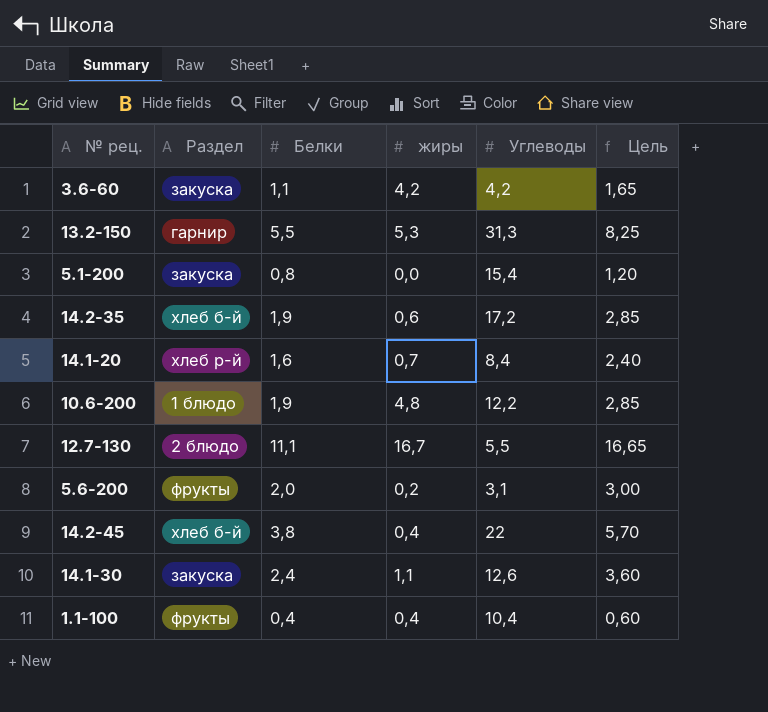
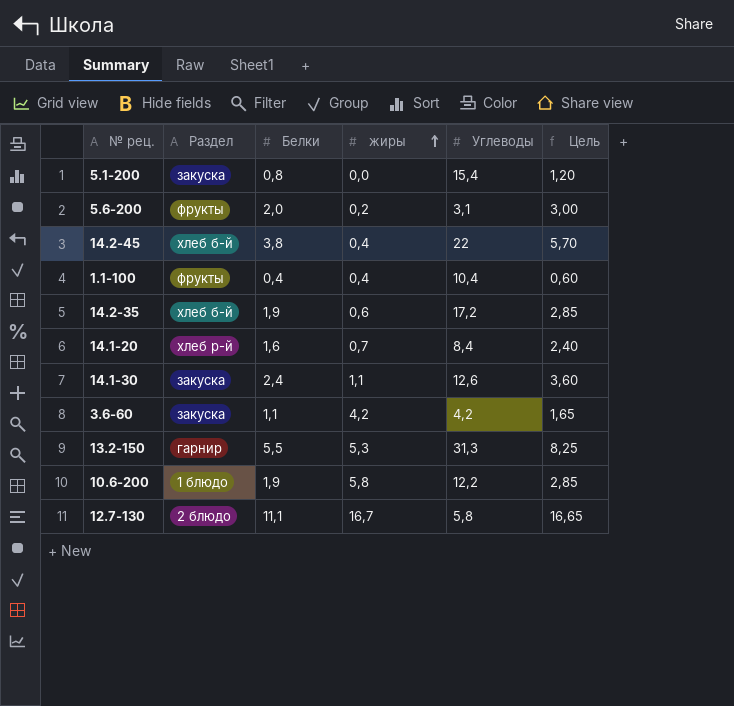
row order: none -> жиры ascending
10.6-200 | жиры: 4,8 -> 5,8
12.7-130 | Углеводы: 5,5 -> 5,8

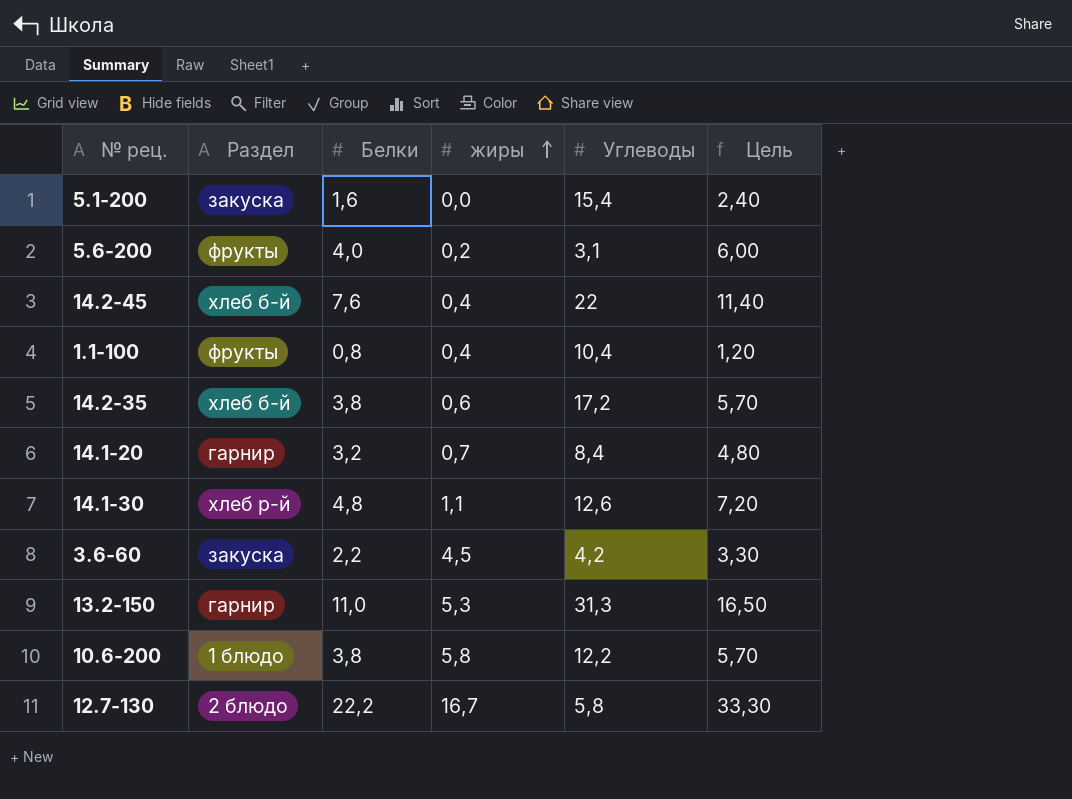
5.1-200 | Белки: 0,8 -> 1,6
5.1-200 | Цель: 1,20 -> 2,40
5.6-200 | Белки: 2,0 -> 4,0
5.6-200 | Цель: 3,00 -> 6,00
14.2-45 | Белки: 3,8 -> 7,6
14.2-45 | Цель: 5,70 -> 11,40
1.1-100 | Белки: 0,4 -> 0,8
1.1-100 | Цель: 0,60 -> 1,20
14.2-35 | Белки: 1,9 -> 3,8
14.2-35 | Цель: 2,85 -> 5,70
14.1-20 | Раздел: хлеб р-й -> гарнир
14.1-20 | Белки: 1,6 -> 3,2
14.1-20 | Цель: 2,40 -> 4,80
14.1-30 | Раздел: закуска -> хлеб р-й
14.1-30 | Белки: 2,4 -> 4,8
14.1-30 | Цель: 3,60 -> 7,20
3.6-60 | Белки: 1,1 -> 2,2
3.6-60 | жиры: 4,2 -> 4,5
3.6-60 | Цель: 1,65 -> 3,30
13.2-150 | Белки: 5,5 -> 11,0
13.2-150 | Цель: 8,25 -> 16,50
10.6-200 | Белки: 1,9 -> 3,8
10.6-200 | Цель: 2,85 -> 5,70
12.7-130 | Белки: 11,1 -> 22,2
12.7-130 | Цель: 16,65 -> 33,30

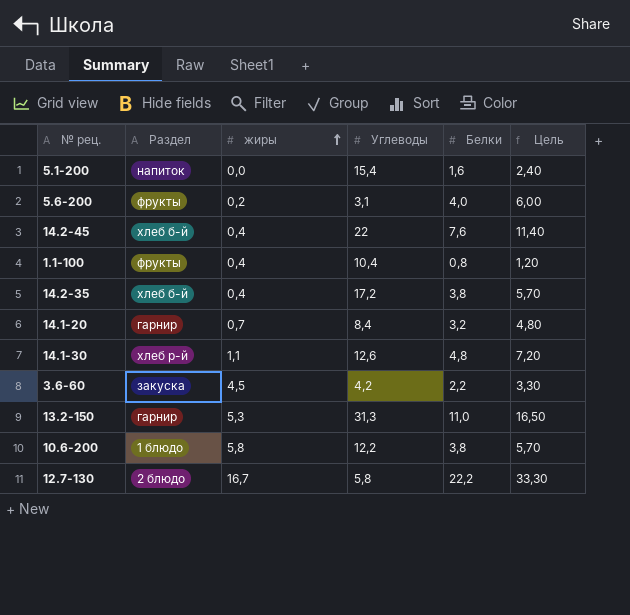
column Белки | position: 3 -> 5
5.1-200 | Раздел: закуска -> напиток
14.2-35 | жиры: 0,6 -> 0,4

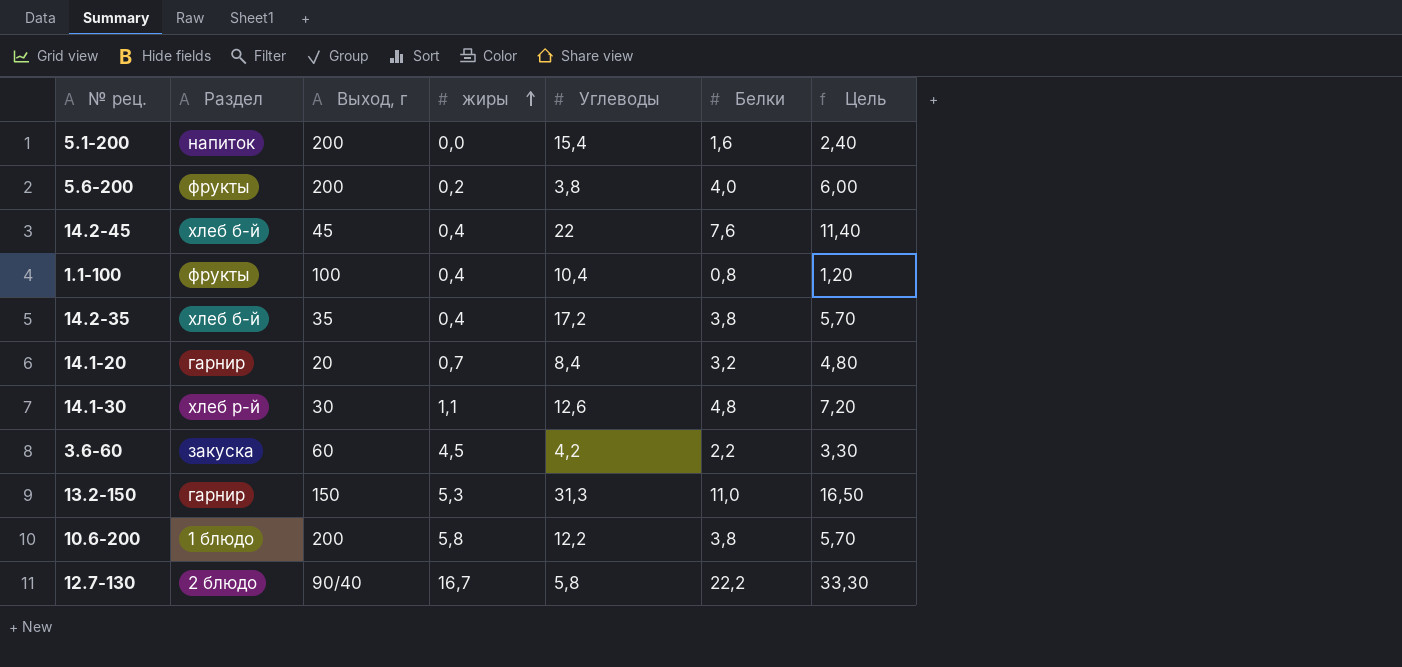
column Выход, г | position: none -> 3
5.6-200 | Углеводы: 3,1 -> 3,8

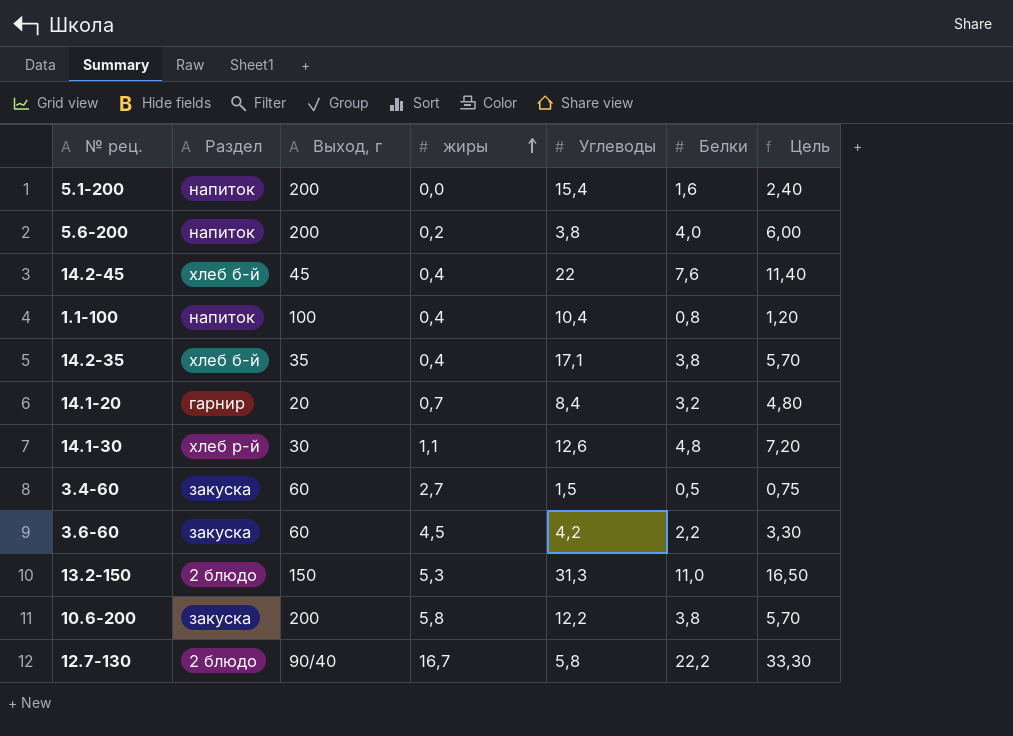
5.6-200 | Раздел: фрукты -> напиток
1.1-100 | Раздел: фрукты -> напиток
14.2-35 | Углеводы: 17,2 -> 17,1
row 3.4-60: none -> закуска | 60 | 2,7 | 1,5 | 0,5 | 0,75
13.2-150 | Раздел: гарнир -> 2 блюдо
10.6-200 | Раздел: 1 блюдо -> закуска

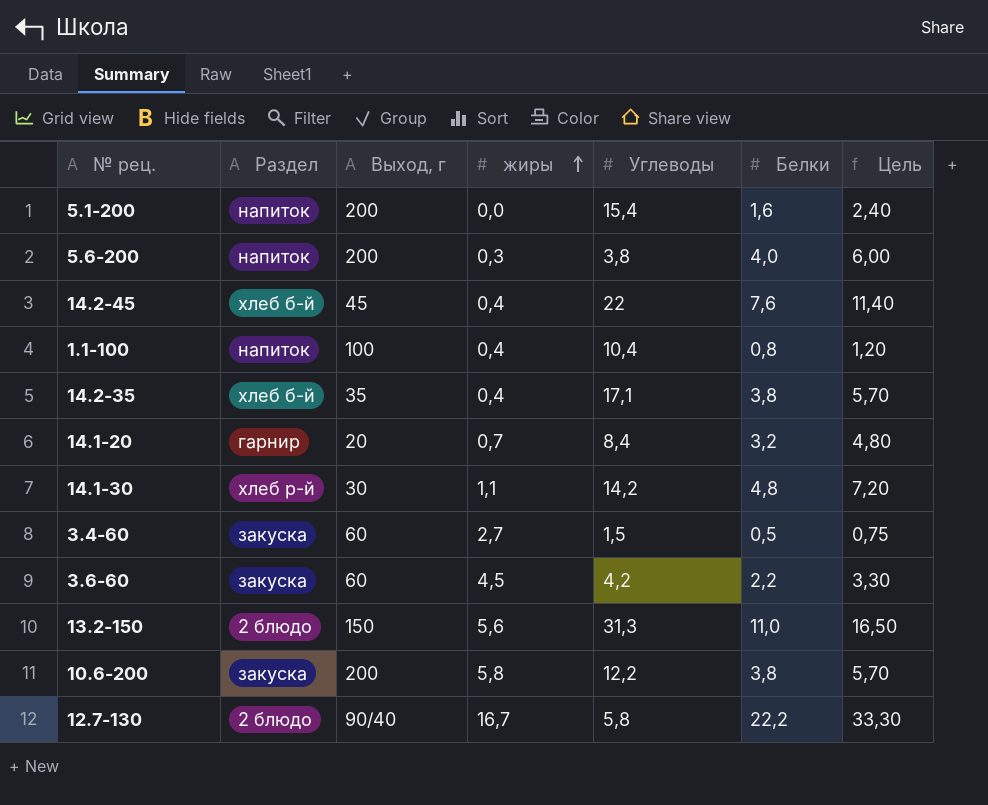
5.6-200 | жиры: 0,2 -> 0,3
14.1-30 | Углеводы: 12,6 -> 14,2
13.2-150 | жиры: 5,3 -> 5,6

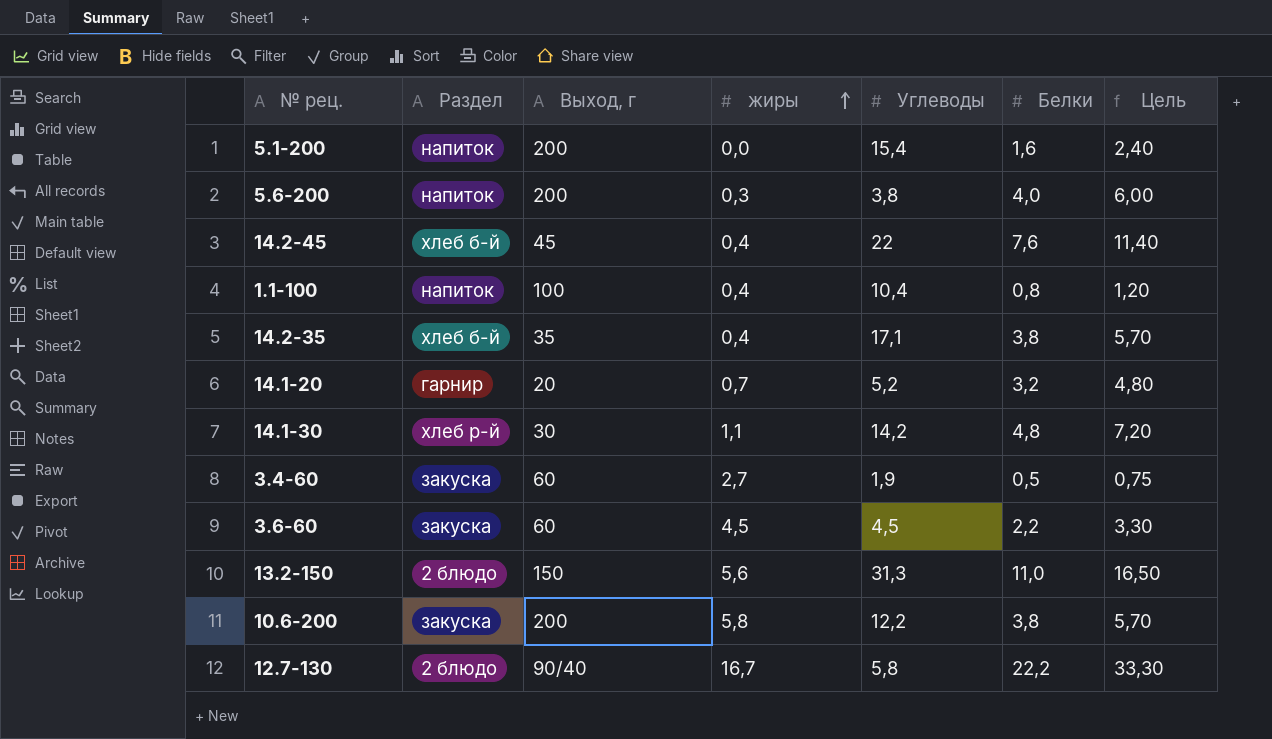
14.1-20 | Углеводы: 8,4 -> 5,2
3.4-60 | Углеводы: 1,5 -> 1,9
3.6-60 | Углеводы: 4,2 -> 4,5

